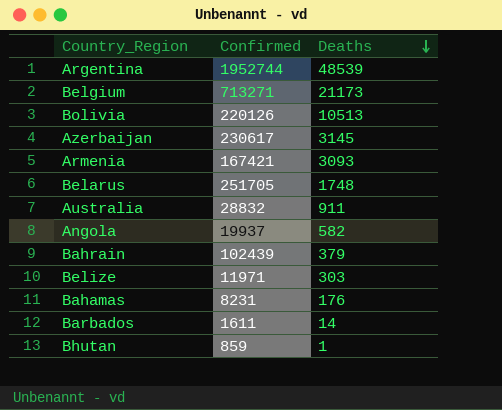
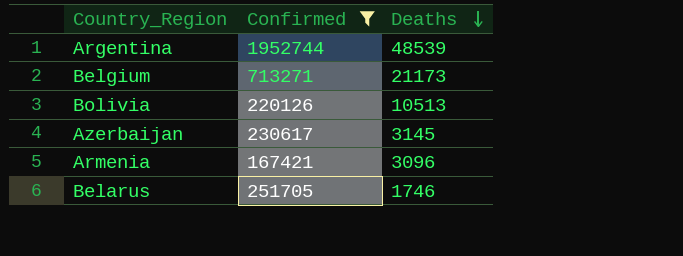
filter: none -> Confirmed >= 167421
Armenia | Deaths: 3093 -> 3096
Belarus | Deaths: 1748 -> 1746

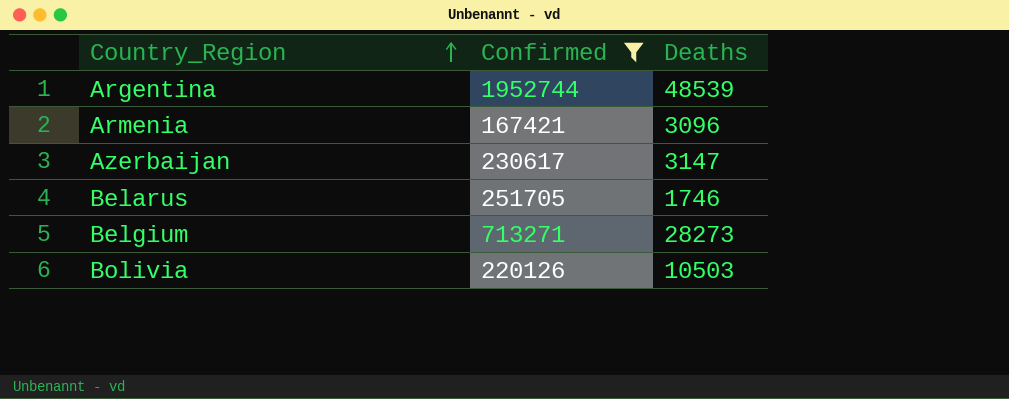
row order: Deaths descending -> Country_Region ascending
Azerbaijan | Deaths: 3145 -> 3147
Belgium | Deaths: 21173 -> 28273
Bolivia | Deaths: 10513 -> 10503

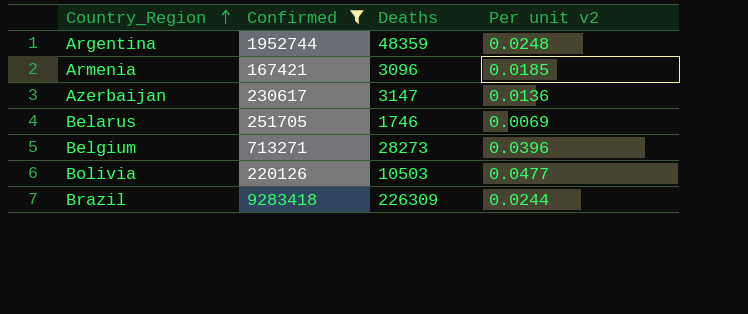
column Per unit v2 | formula: none -> [Deaths] / [Confirmed]
Argentina | Deaths: 48539 -> 48359
row Brazil: none -> 9283418 | 226309 | 0.0244

